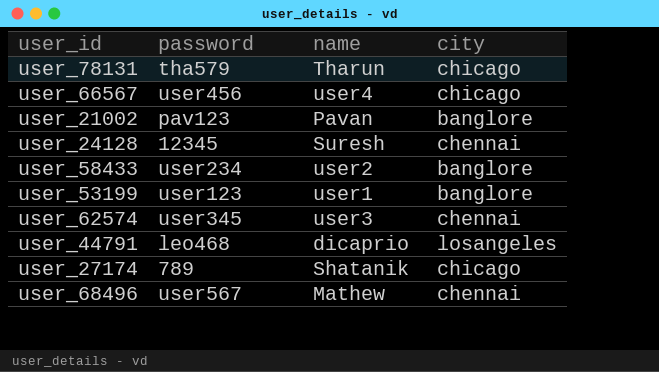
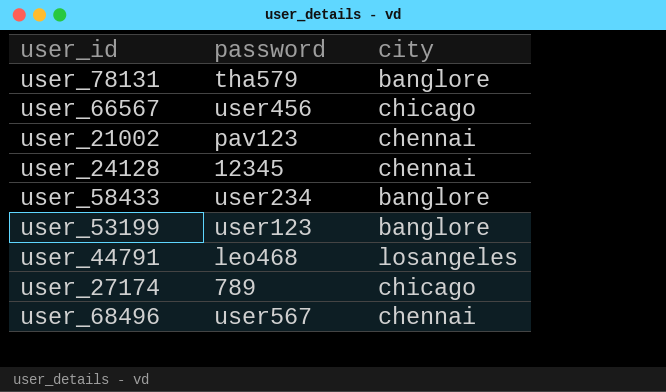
column name | position: 3 -> none
row user_62574: user345 | user3 | chennai -> none
user_78131 | city: chicago -> banglore
user_21002 | city: banglore -> chennai

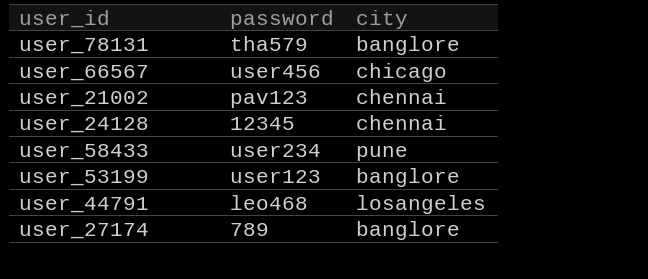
row user_68496: user567 | chennai -> none
user_58433 | city: banglore -> pune
user_27174 | city: chicago -> banglore

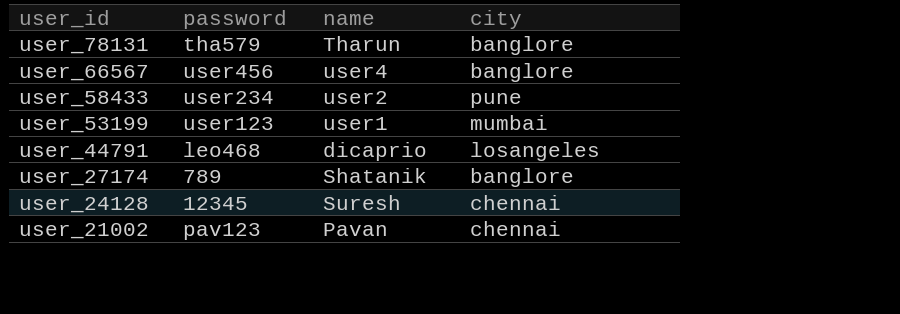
row order: none -> user_id descending
column name | position: none -> 3
user_66567 | city: chicago -> banglore
user_53199 | city: banglore -> mumbai

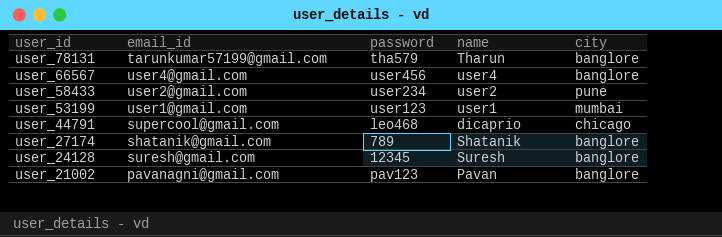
column email_id | position: none -> 2
user_44791 | city: losangeles -> chicago
user_24128 | city: chennai -> banglore
user_21002 | city: chennai -> banglore

